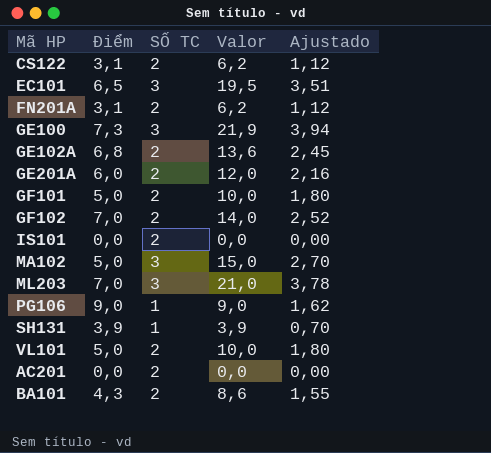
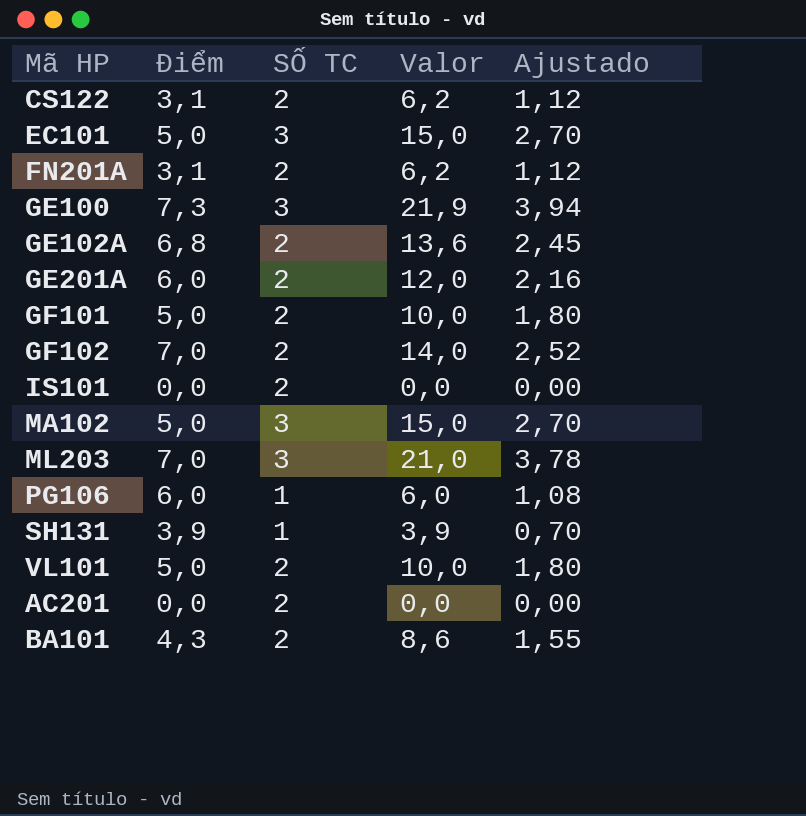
EC101 | Điểm: 6,5 -> 5,0
EC101 | Valor: 19,5 -> 15,0
EC101 | Ajustado: 3,51 -> 2,70
PG106 | Điểm: 9,0 -> 6,0
PG106 | Valor: 9,0 -> 6,0
PG106 | Ajustado: 1,62 -> 1,08

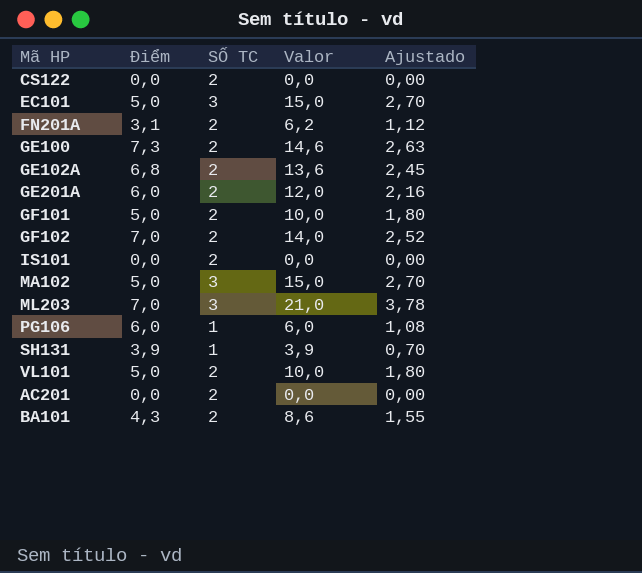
CS122 | Điểm: 3,1 -> 0,0
CS122 | Valor: 6,2 -> 0,0
CS122 | Ajustado: 1,12 -> 0,00
GE100 | SỐ TC: 3 -> 2
GE100 | Valor: 21,9 -> 14,6
GE100 | Ajustado: 3,94 -> 2,63

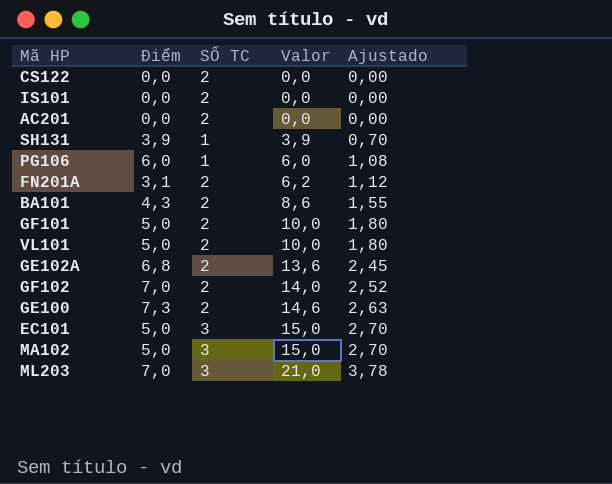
row order: none -> Valor ascending
row GE201A: 6,0 | 2 | 12,0 | 2,16 -> none

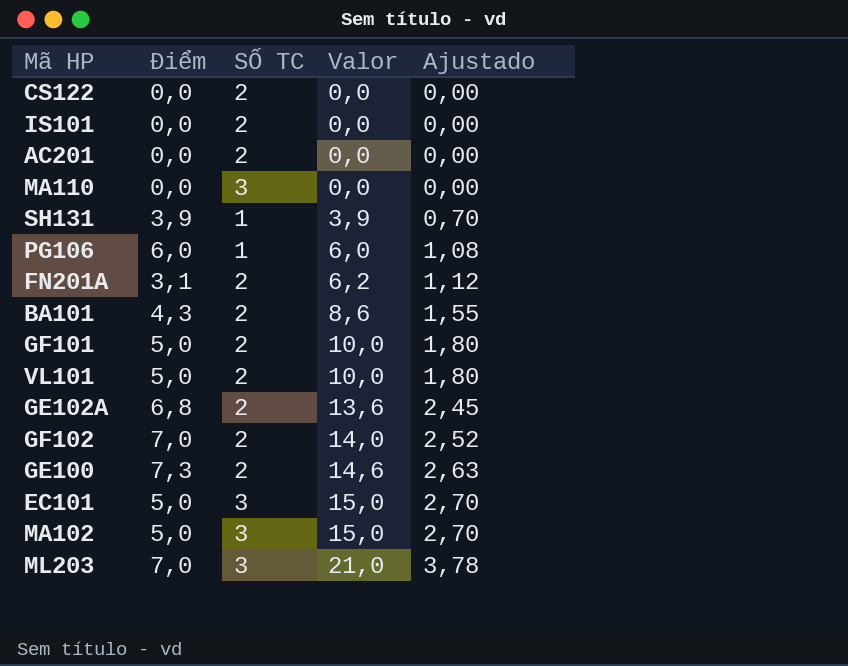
row MA110: none -> 0,0 | 3 | 0,0 | 0,00

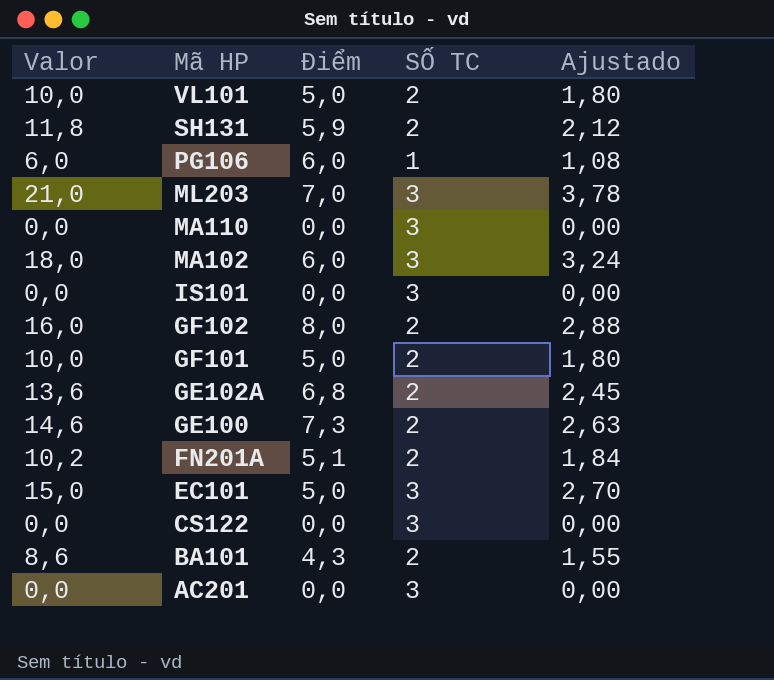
row order: Valor ascending -> Mã HP descending
column Valor | position: 4 -> 1
SH131 | Valor: 3,9 -> 11,8
SH131 | Điểm: 3,9 -> 5,9
SH131 | SỐ TC: 1 -> 2
SH131 | Ajustado: 0,70 -> 2,12
MA102 | Valor: 15,0 -> 18,0
MA102 | Điểm: 5,0 -> 6,0
MA102 | Ajustado: 2,70 -> 3,24
IS101 | SỐ TC: 2 -> 3
GF102 | Valor: 14,0 -> 16,0
GF102 | Điểm: 7,0 -> 8,0
GF102 | Ajustado: 2,52 -> 2,88
FN201A | Valor: 6,2 -> 10,2
FN201A | Điểm: 3,1 -> 5,1
FN201A | Ajustado: 1,12 -> 1,84
CS122 | SỐ TC: 2 -> 3
AC201 | SỐ TC: 2 -> 3

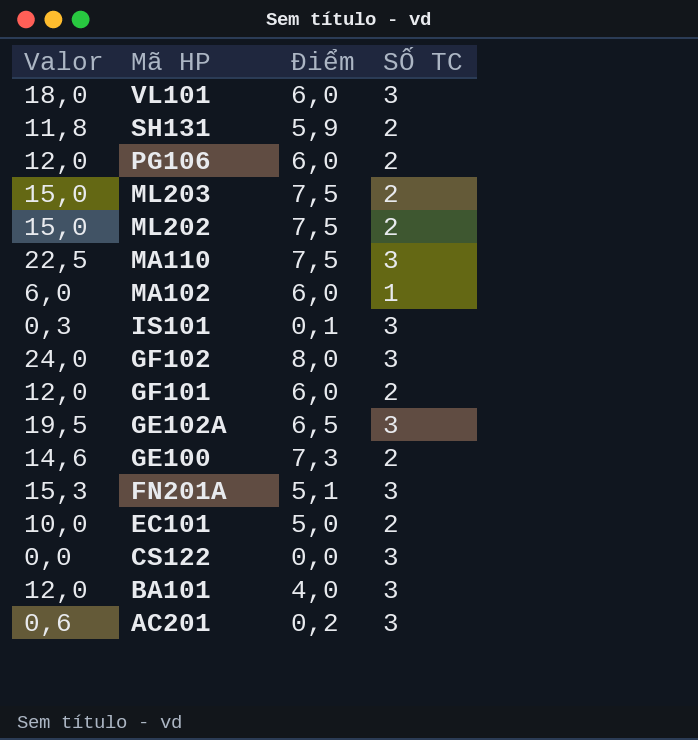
column Ajustado | formula: [Valor] * 0,18 -> none
VL101 | Valor: 10,0 -> 18,0
VL101 | Điểm: 5,0 -> 6,0
VL101 | SỐ TC: 2 -> 3
PG106 | Valor: 6,0 -> 12,0
PG106 | SỐ TC: 1 -> 2
ML203 | Valor: 21,0 -> 15,0
ML203 | Điểm: 7,0 -> 7,5
ML203 | SỐ TC: 3 -> 2
row ML202: none -> 15,0 | 7,5 | 2
MA110 | Valor: 0,0 -> 22,5
MA110 | Điểm: 0,0 -> 7,5
MA102 | Valor: 18,0 -> 6,0
MA102 | SỐ TC: 3 -> 1
IS101 | Valor: 0,0 -> 0,3
IS101 | Điểm: 0,0 -> 0,1
GF102 | Valor: 16,0 -> 24,0
GF102 | SỐ TC: 2 -> 3
GF101 | Valor: 10,0 -> 12,0
GF101 | Điểm: 5,0 -> 6,0
GE102A | Valor: 13,6 -> 19,5
GE102A | Điểm: 6,8 -> 6,5
GE102A | SỐ TC: 2 -> 3
FN201A | Valor: 10,2 -> 15,3
FN201A | SỐ TC: 2 -> 3
EC101 | Valor: 15,0 -> 10,0
EC101 | SỐ TC: 3 -> 2
BA101 | Valor: 8,6 -> 12,0
BA101 | Điểm: 4,3 -> 4,0
BA101 | SỐ TC: 2 -> 3
AC201 | Valor: 0,0 -> 0,6
AC201 | Điểm: 0,0 -> 0,2

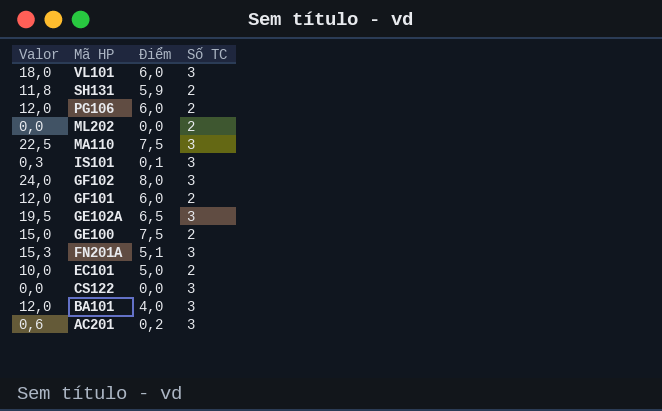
column name: SỐ TC -> Số TC
row ML203: 15,0 | 7,5 | 2 -> none
row MA102: 6,0 | 6,0 | 1 -> none
ML202 | Valor: 15,0 -> 0,0
ML202 | Điểm: 7,5 -> 0,0
GE100 | Valor: 14,6 -> 15,0
GE100 | Điểm: 7,3 -> 7,5

